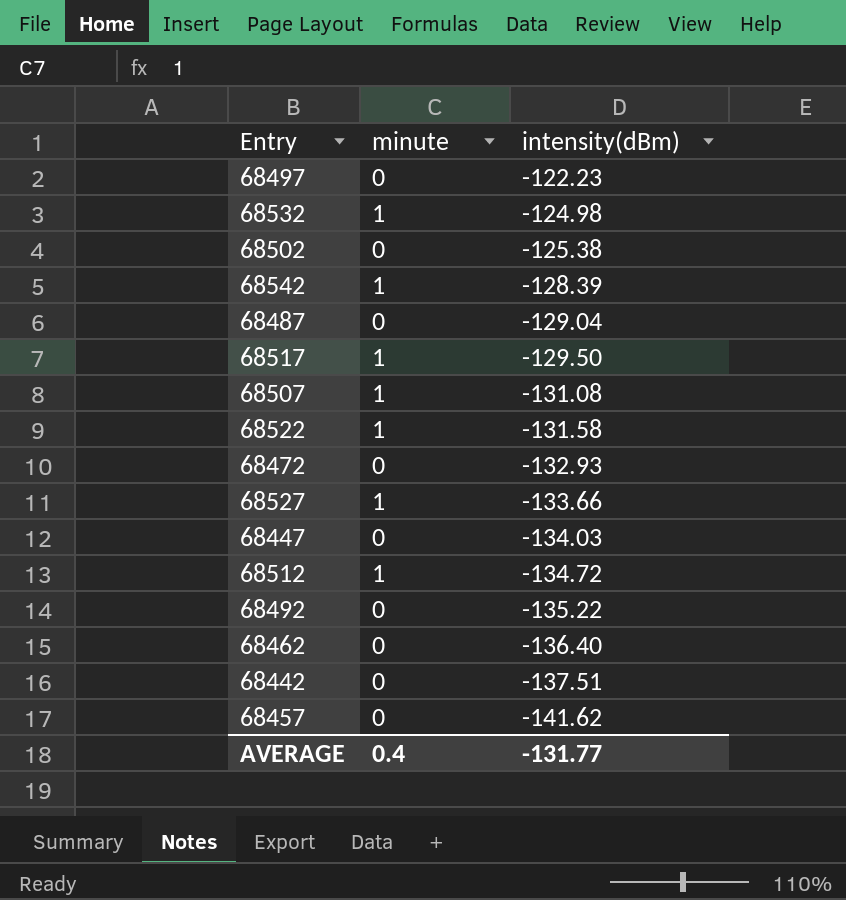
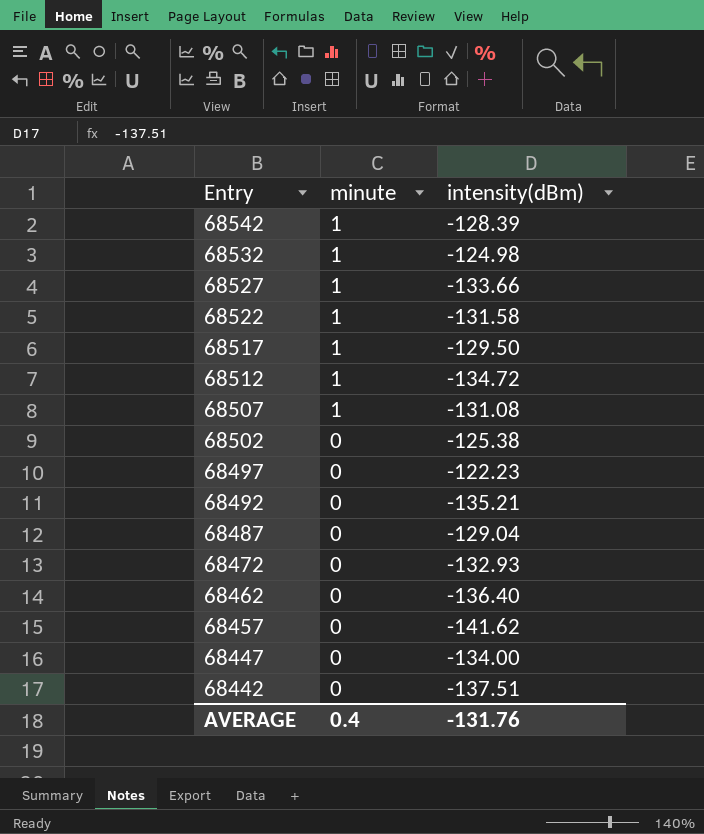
row order: intensity(dBm) descending -> Entry descending
68492 | intensity(dBm): -135.22 -> -135.21
68447 | intensity(dBm): -134.03 -> -134.00
AVERAGE | intensity(dBm): -131.77 -> -131.76

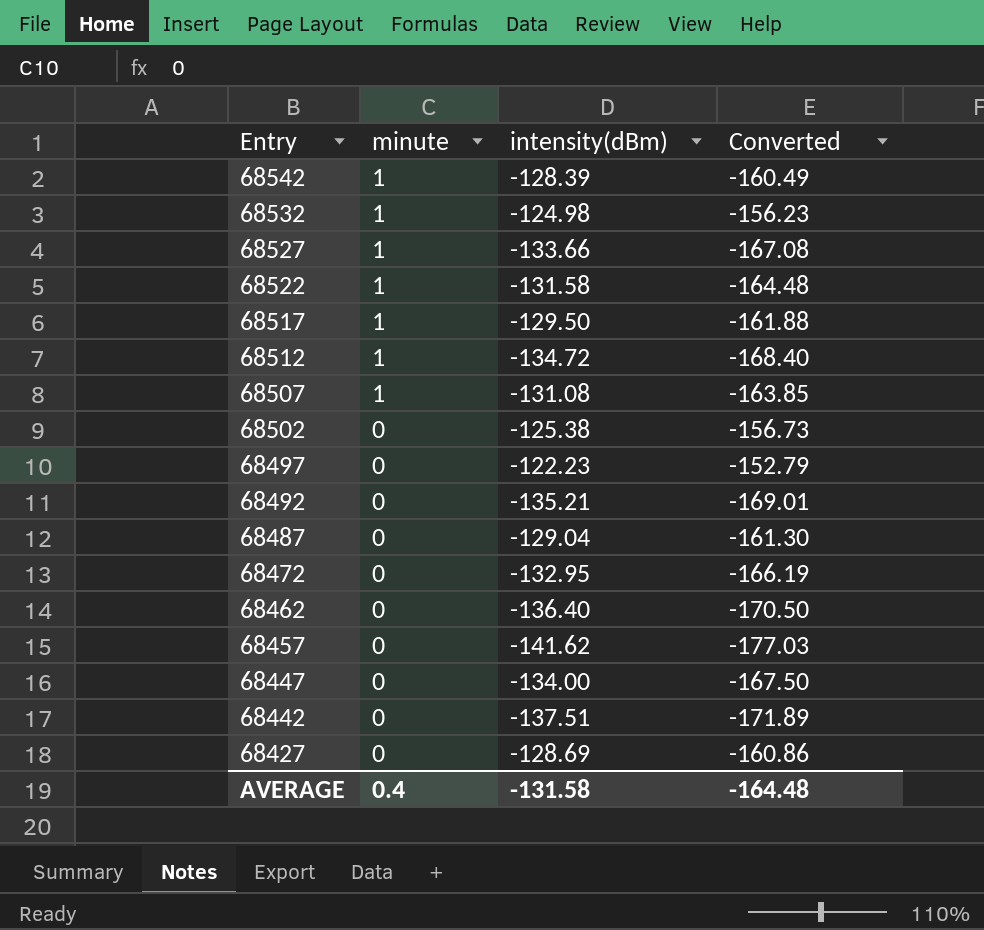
column Converted | formula: none -> [intensity(dBm)] * 1.25
68472 | intensity(dBm): -132.93 -> -132.95
row 68427: none -> 0 | -128.69 | -160.86
AVERAGE | intensity(dBm): -131.76 -> -131.58

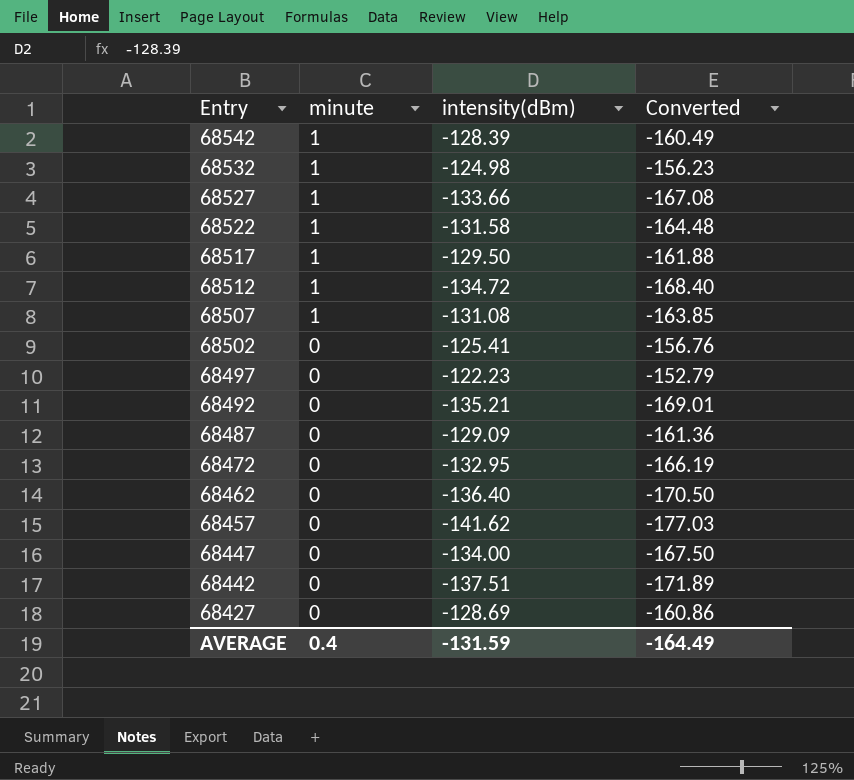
68502 | intensity(dBm): -125.38 -> -125.41
68502 | Converted: -156.73 -> -156.76
68487 | intensity(dBm): -129.04 -> -129.09
68487 | Converted: -161.30 -> -161.36
AVERAGE | intensity(dBm): -131.58 -> -131.59
AVERAGE | Converted: -164.48 -> -164.49

